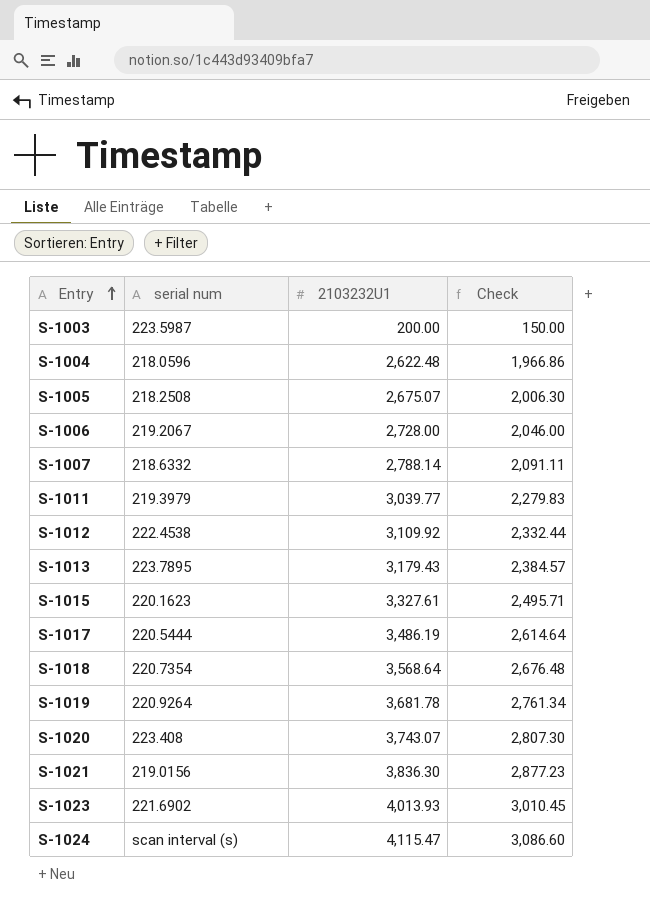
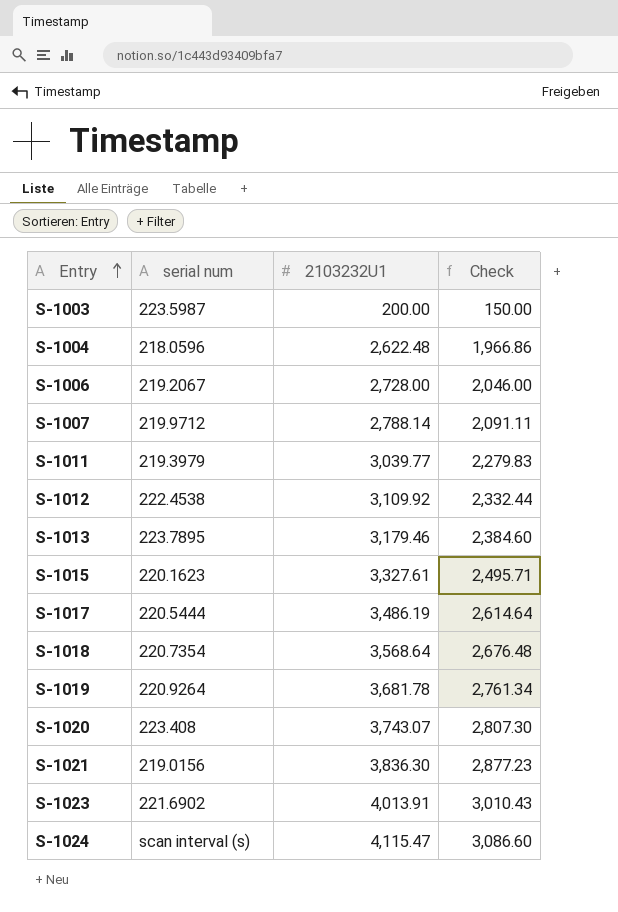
row S-1005: 218.2508 | 2,675.07 | 2,006.30 -> none
S-1007 | serial num: 218.6332 -> 219.9712
S-1013 | 2103232U1: 3,179.43 -> 3,179.46
S-1013 | Check: 2,384.57 -> 2,384.60
S-1023 | 2103232U1: 4,013.93 -> 4,013.91
S-1023 | Check: 3,010.45 -> 3,010.43

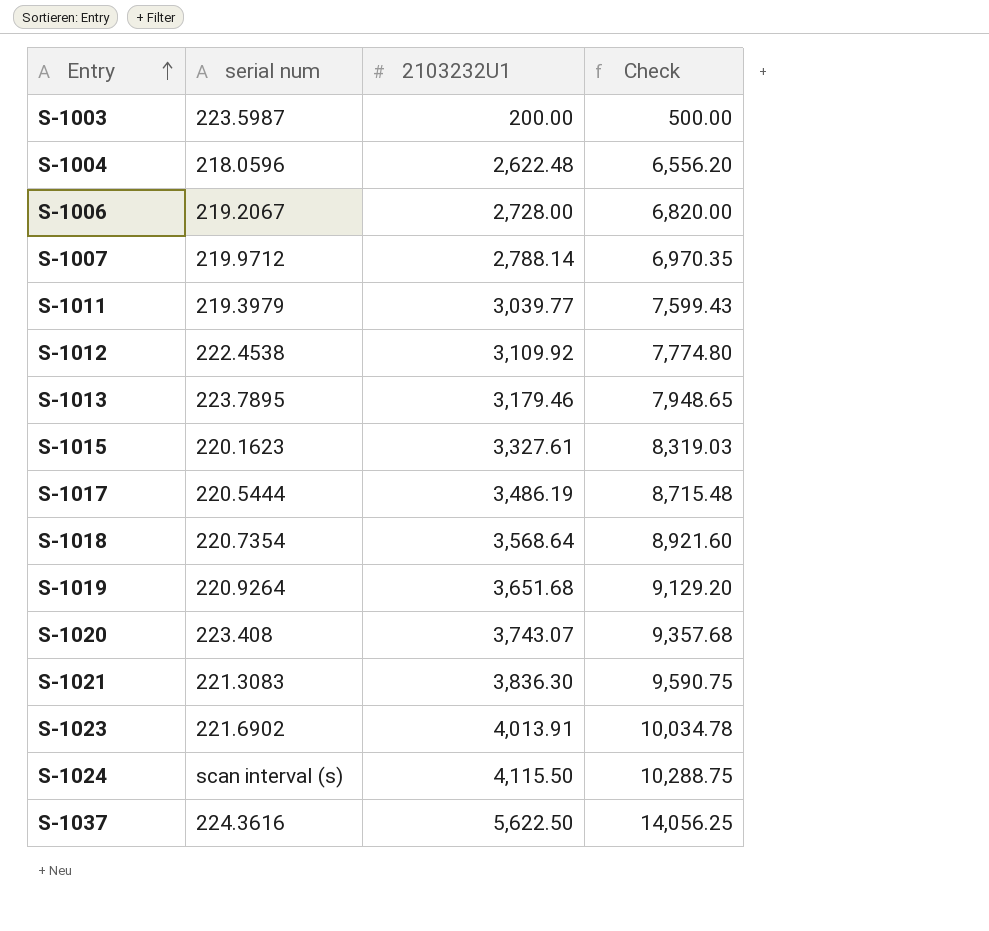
column Check | formula: [2103232U1] * 0.75 -> [2103232U1] * 2.5
S-1019 | 2103232U1: 3,681.78 -> 3,651.68
S-1021 | serial num: 219.0156 -> 221.3083
S-1024 | 2103232U1: 4,115.47 -> 4,115.50
row S-1037: none -> 224.3616 | 5,622.50 | 14,056.25

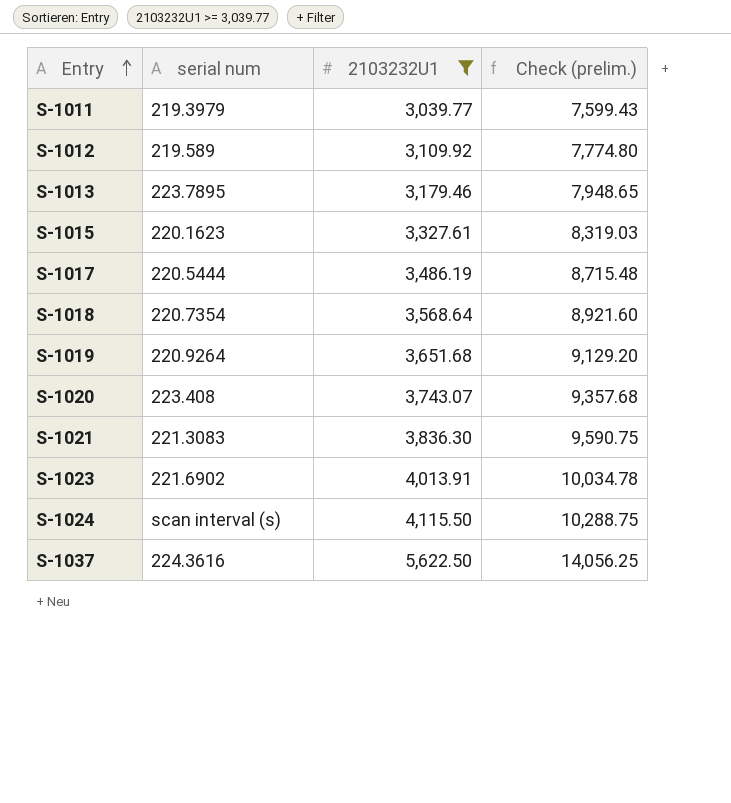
filter: none -> 2103232U1 >= 3,039.77
column name: Check -> Check (prelim.)
S-1012 | serial num: 222.4538 -> 219.589

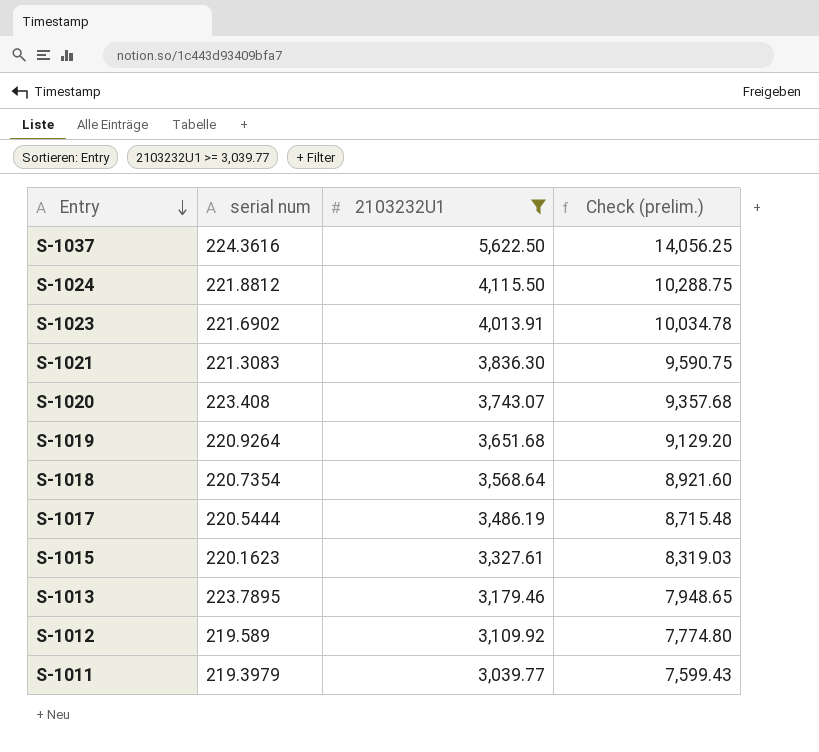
row order: Entry ascending -> Entry descending
S-1024 | serial num: scan interval (s) -> 221.8812

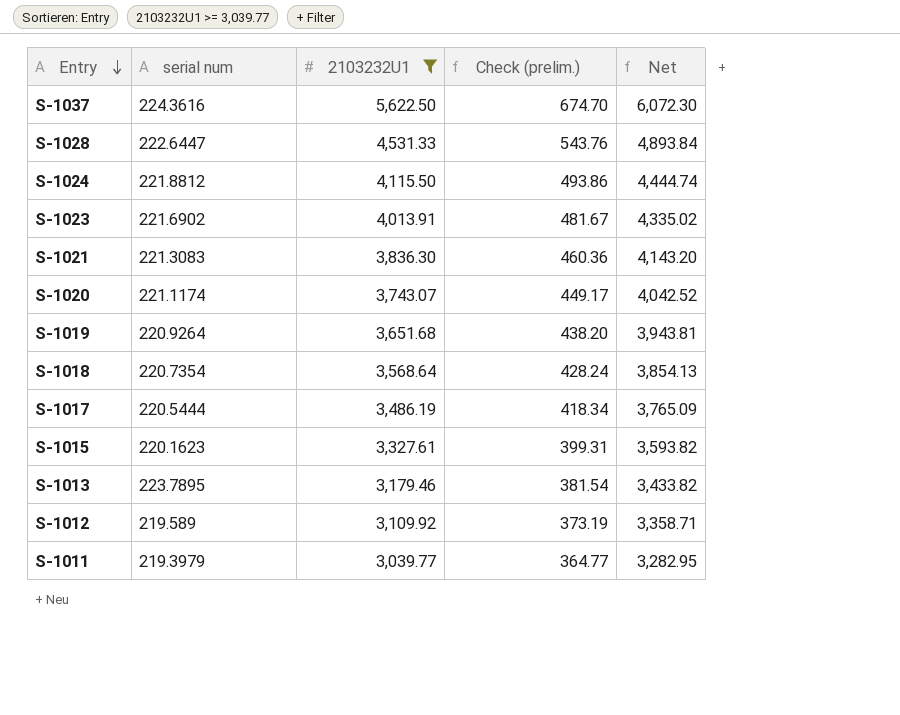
column Check (prelim.) | formula: [2103232U1] * 2.5 -> [2103232U1] * 0.12
column Net | formula: none -> [2103232U1] * 1.08
row S-1028: none -> 222.6447 | 4,531.33 | 543.76 | 4,893.84
S-1020 | serial num: 223.408 -> 221.1174

